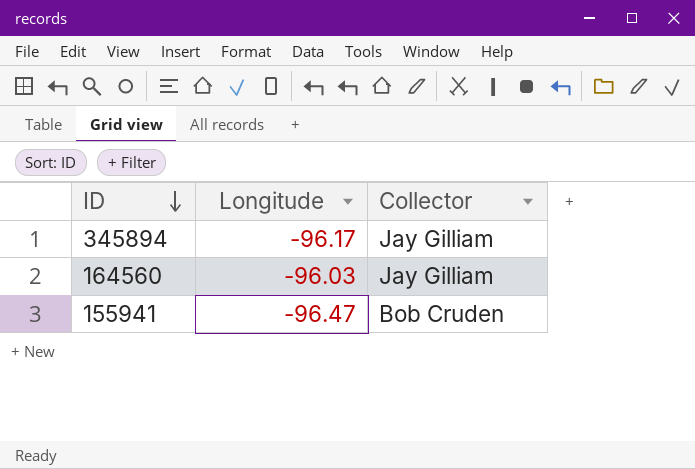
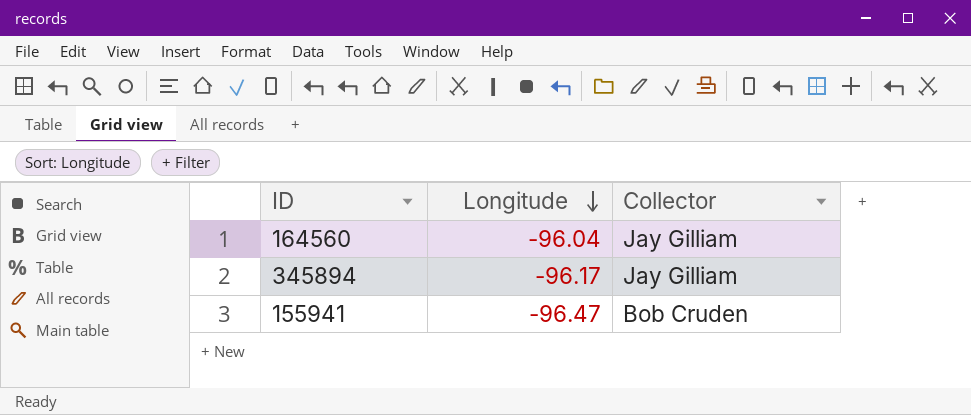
row order: ID descending -> Longitude descending
164560 | Longitude: -96.03 -> -96.04

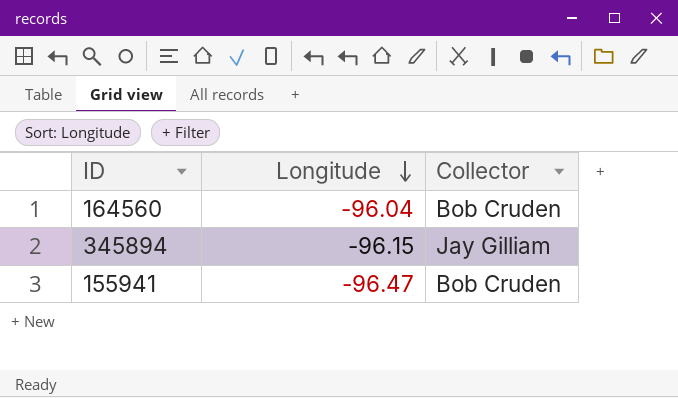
164560 | Collector: Jay Gilliam -> Bob Cruden
345894 | Longitude: -96.17 -> -96.15

